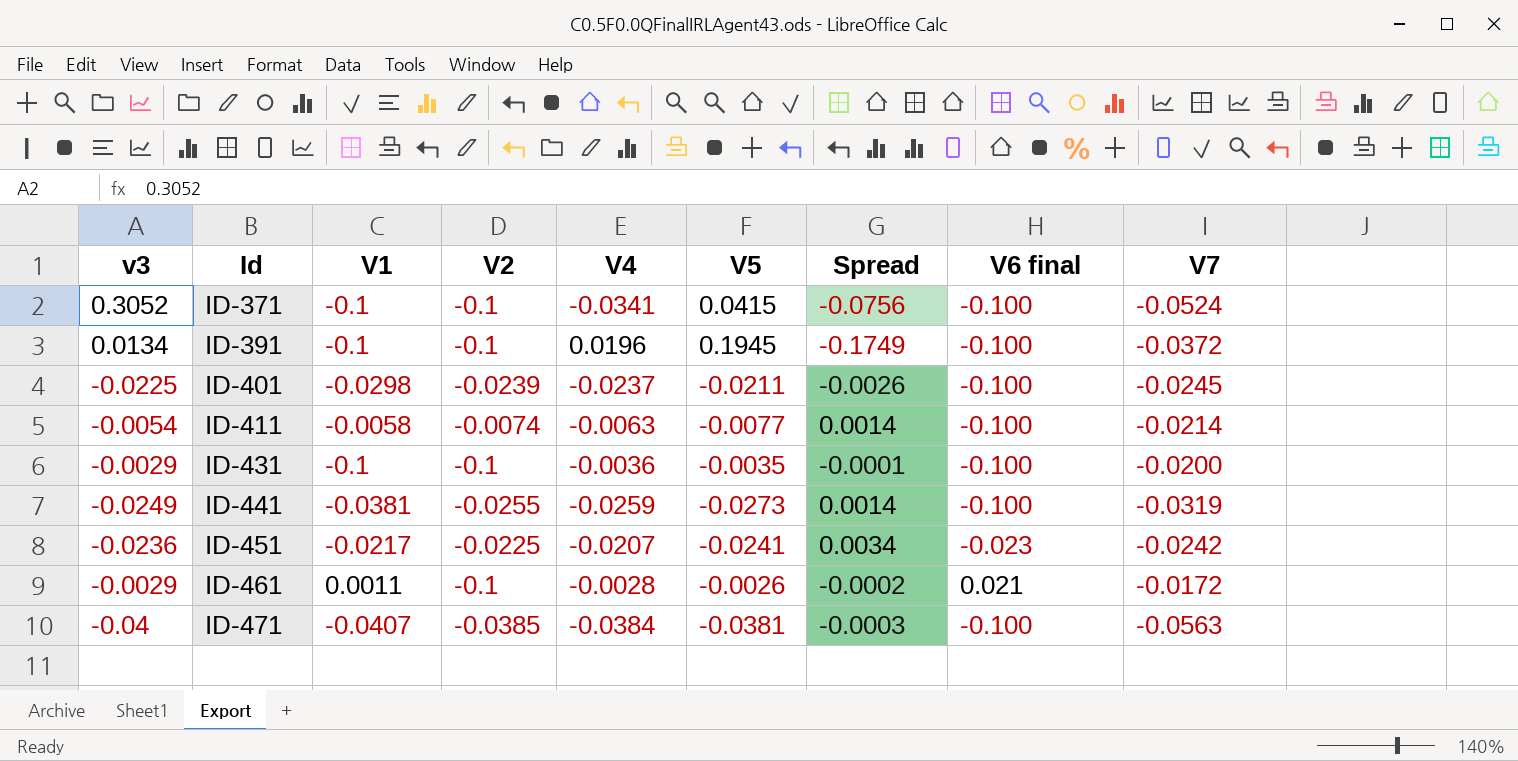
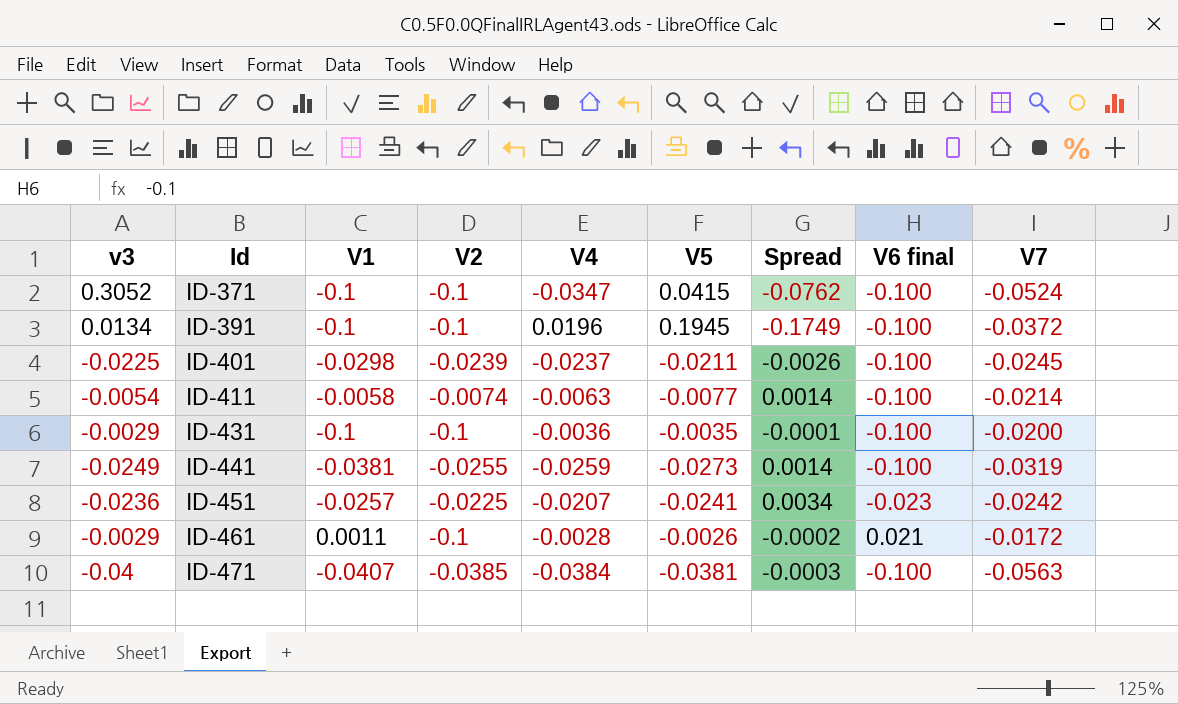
ID-371 | V4: -0.0341 -> -0.0347
ID-371 | Spread: -0.0756 -> -0.0762
ID-451 | V1: -0.0217 -> -0.0257

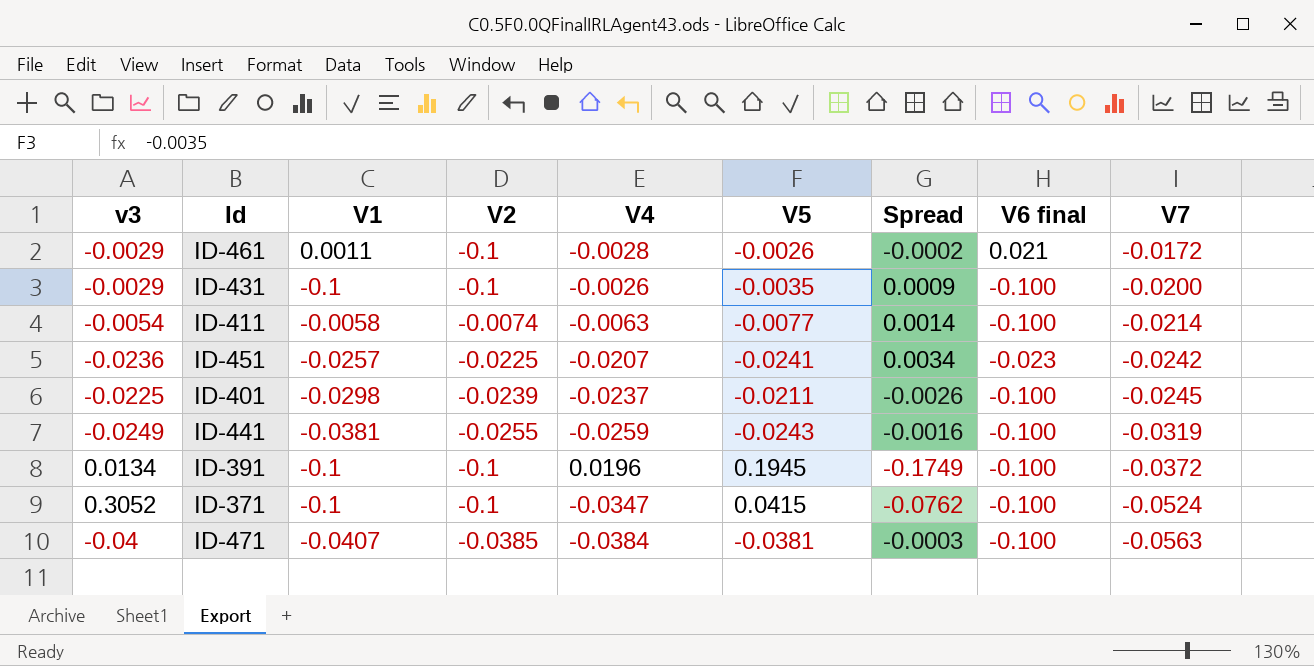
row order: Id ascending -> V7 descending
ID-431 | V4: -0.0036 -> -0.0026
ID-431 | Spread: -0.0001 -> 0.0009
ID-441 | V5: -0.0273 -> -0.0243
ID-441 | Spread: 0.0014 -> -0.0016

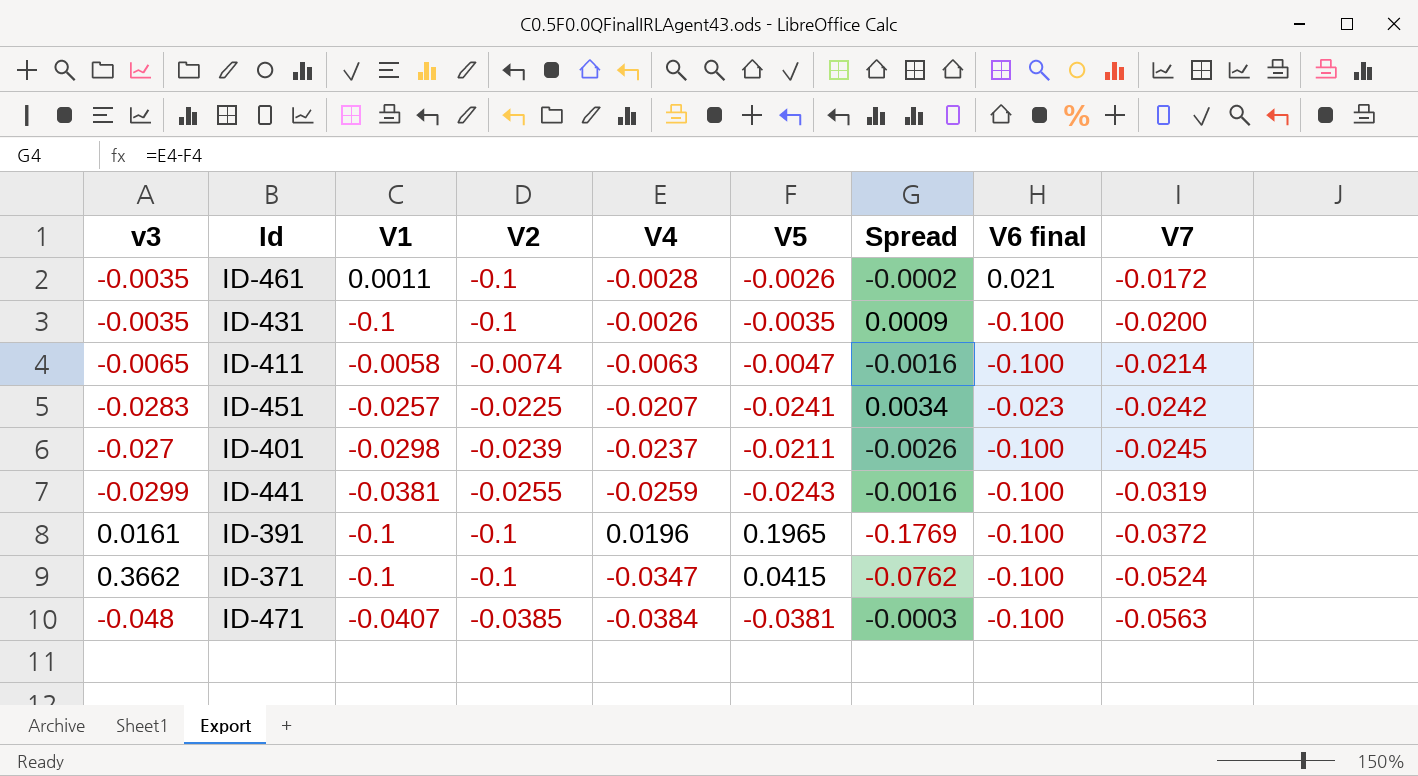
ID-461 | v3: -0.0029 -> -0.0035
ID-431 | v3: -0.0029 -> -0.0035
ID-411 | v3: -0.0054 -> -0.0065
ID-411 | V5: -0.0077 -> -0.0047
ID-411 | Spread: 0.0014 -> -0.0016
ID-451 | v3: -0.0236 -> -0.0283
ID-401 | v3: -0.0225 -> -0.027
ID-441 | v3: -0.0249 -> -0.0299
ID-391 | v3: 0.0134 -> 0.0161
ID-391 | V5: 0.1945 -> 0.1965
ID-391 | Spread: -0.1749 -> -0.1769
ID-371 | v3: 0.3052 -> 0.3662
ID-471 | v3: -0.04 -> -0.048

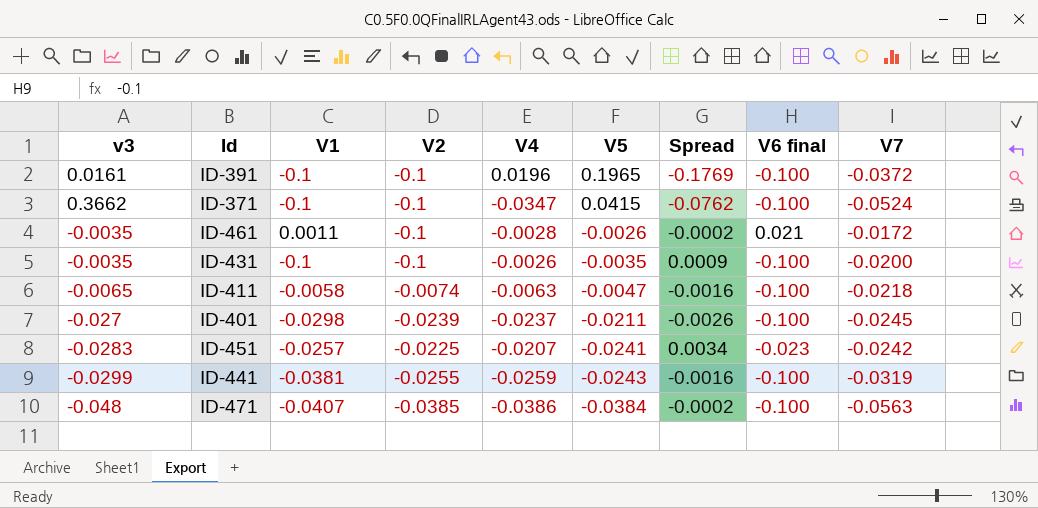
row order: V7 descending -> V5 descending
ID-411 | V7: -0.0214 -> -0.0218
ID-471 | V4: -0.0384 -> -0.0386
ID-471 | V5: -0.0381 -> -0.0384
ID-471 | Spread: -0.0003 -> -0.0002

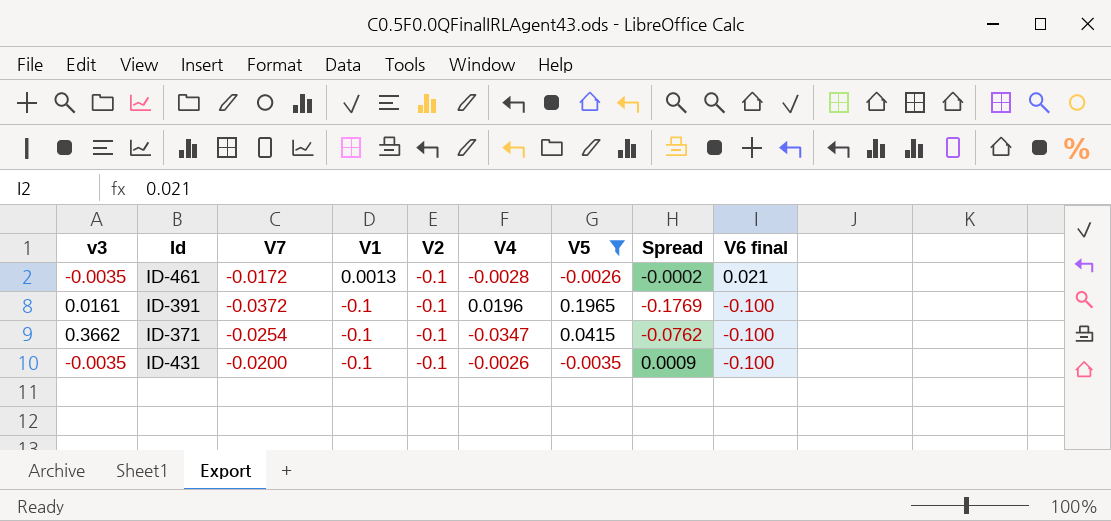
filter: none -> V5 >= -0.0035
row order: V5 descending -> V1 descending
column V7 | position: 9 -> 3
ID-461 | V1: 0.0011 -> 0.0013
ID-371 | V7: -0.0524 -> -0.0254

